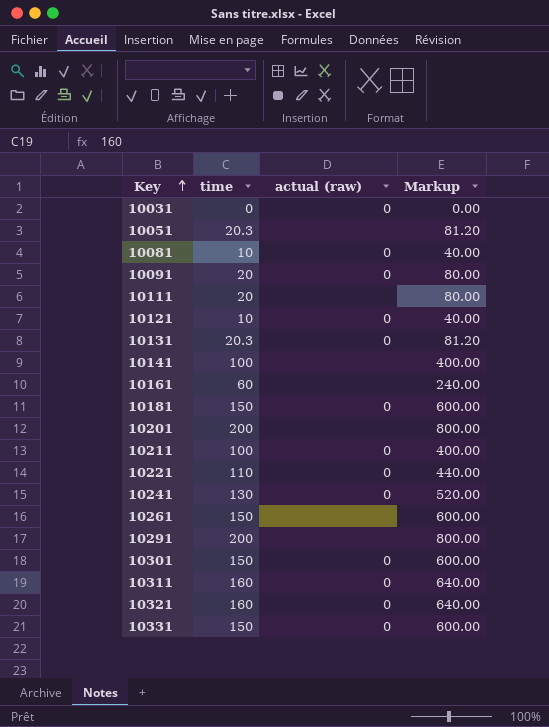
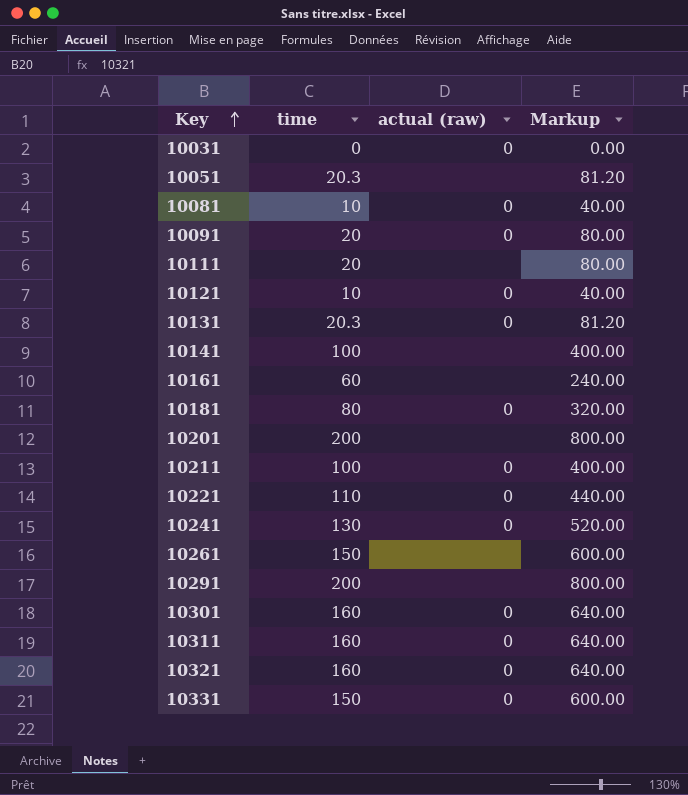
10181 | time: 150 -> 80
10181 | Markup: 600.00 -> 320.00
10301 | time: 150 -> 160
10301 | Markup: 600.00 -> 640.00

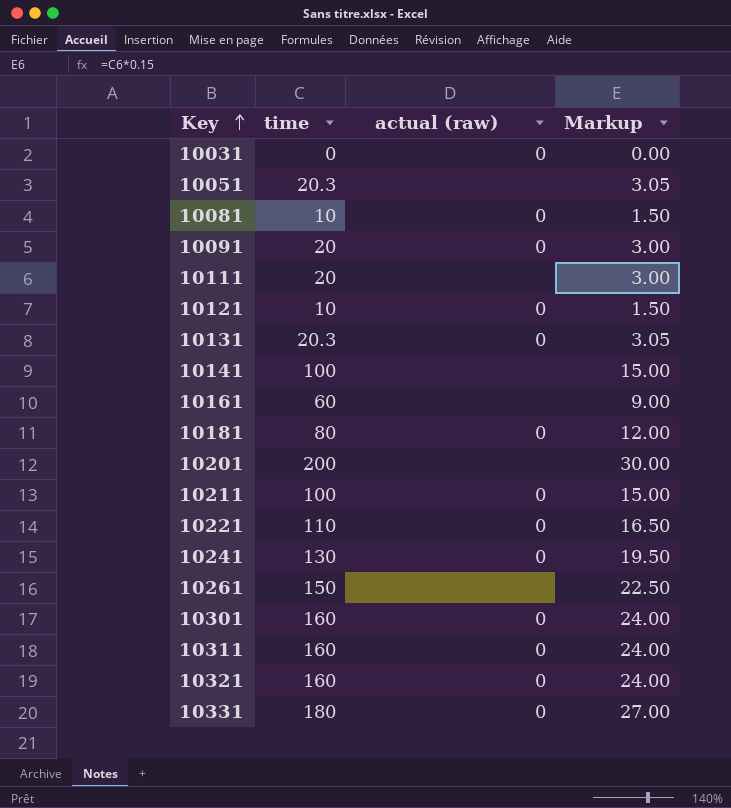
column Markup | formula: [time] * 4 -> [time] * 0.15
row 10291: 200 | none | 800.00 -> none
10331 | time: 150 -> 180

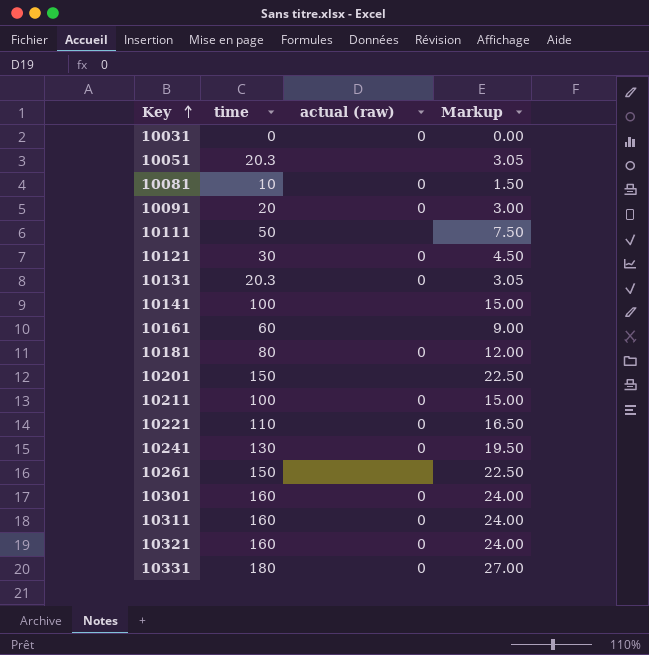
10111 | time: 20 -> 50
10111 | Markup: 3.00 -> 7.50
10121 | time: 10 -> 30
10121 | Markup: 1.50 -> 4.50
10201 | time: 200 -> 150
10201 | Markup: 30.00 -> 22.50

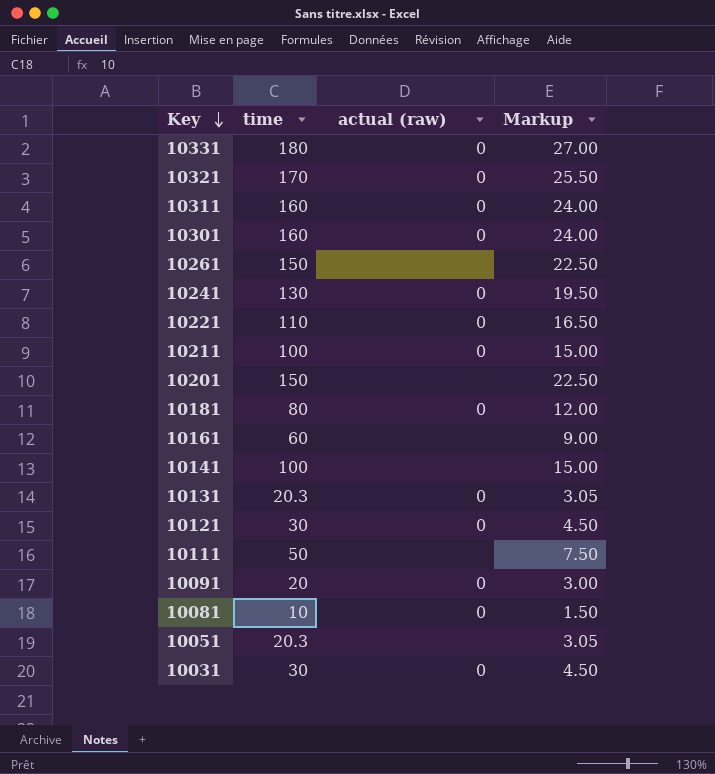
row order: Key ascending -> Key descending
10321 | time: 160 -> 170
10321 | Markup: 24.00 -> 25.50
10031 | time: 0 -> 30
10031 | Markup: 0.00 -> 4.50

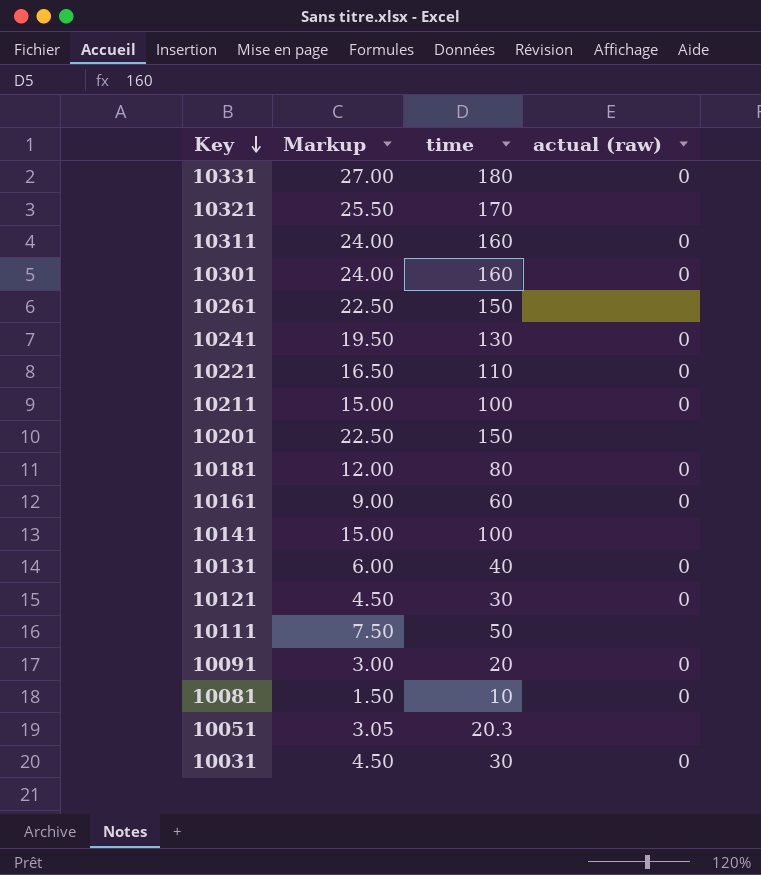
column Markup | position: 4 -> 2
10321 | actual (raw): 0 -> none
10161 | actual (raw): none -> 0
10131 | Markup: 3.05 -> 6.00
10131 | time: 20.3 -> 40

